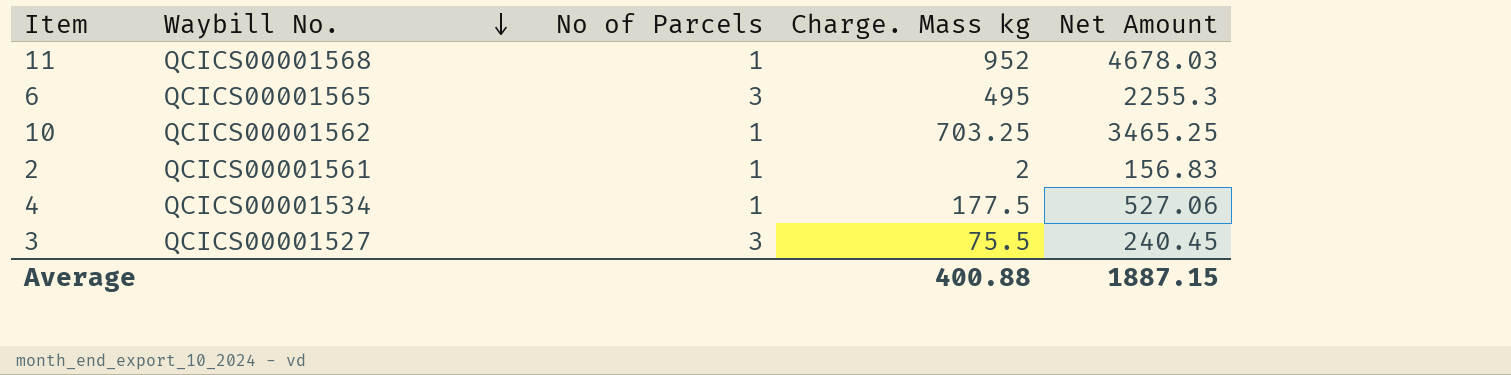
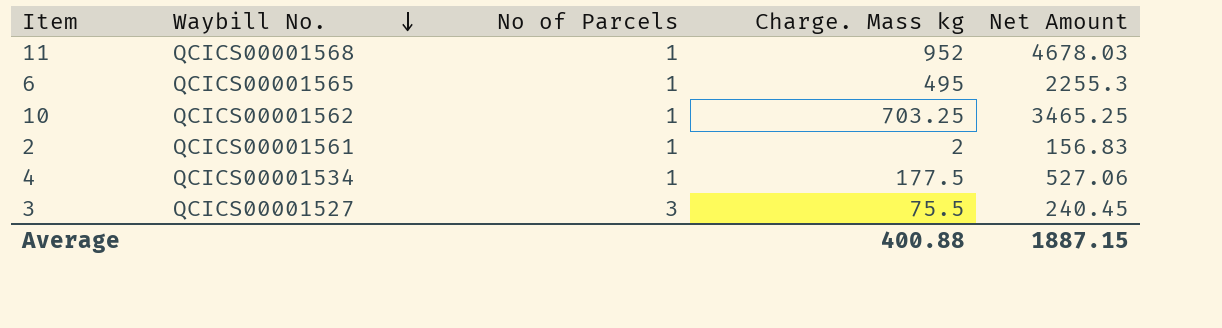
6 | No of Parcels: 3 -> 1

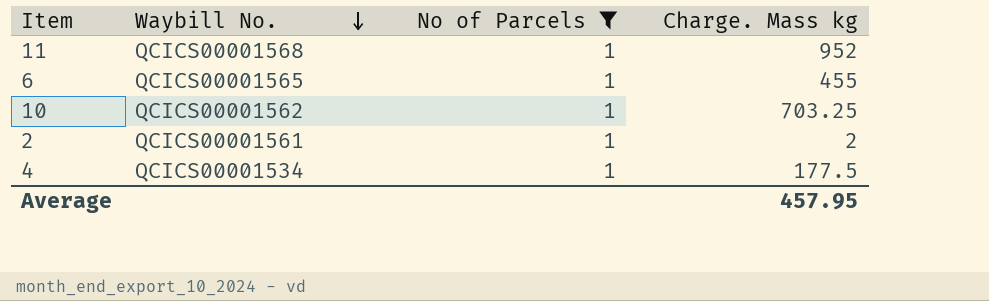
filter: none -> No of Parcels = 1
column Net Amount | position: 5 -> none
6 | Charge. Mass kg: 495 -> 455
Average | Charge. Mass kg: 400.88 -> 457.95

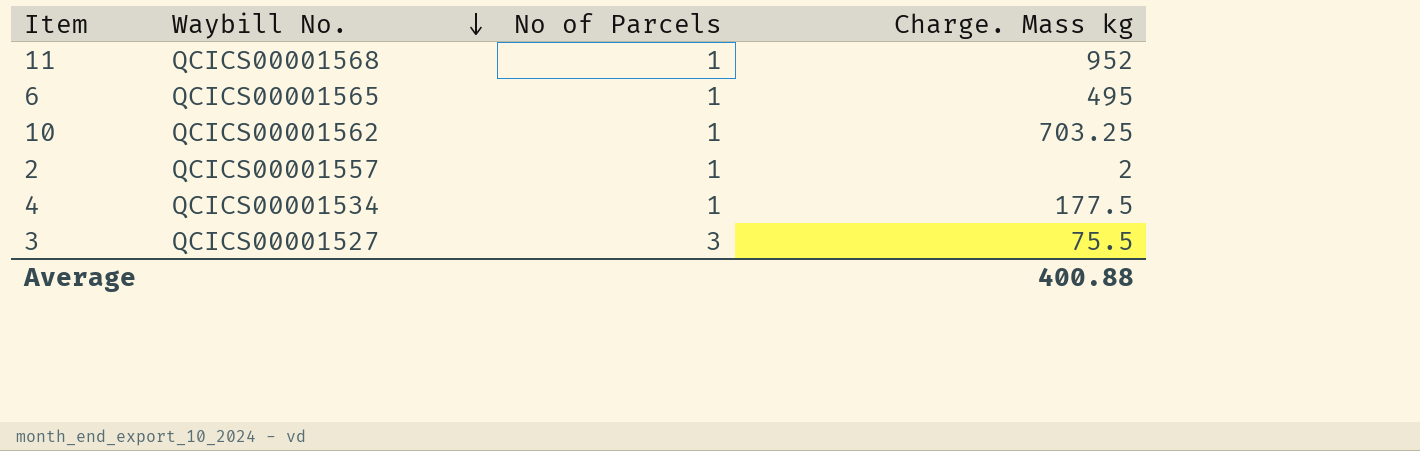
filter: No of Parcels = 1 -> none
6 | Charge. Mass kg: 455 -> 495
2 | Waybill No.: QCICS00001561 -> QCICS00001557
Average | Charge. Mass kg: 457.95 -> 400.88

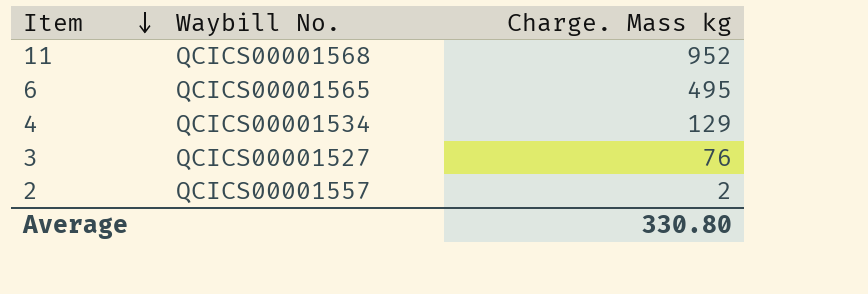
row order: Waybill No. descending -> Item descending
column No of Parcels | position: 3 -> none
row 10: QCICS00001562 | 1 | 703.25 -> none
4 | Charge. Mass kg: 177.5 -> 129
3 | Charge. Mass kg: 75.5 -> 76
Average | Charge. Mass kg: 400.88 -> 330.80

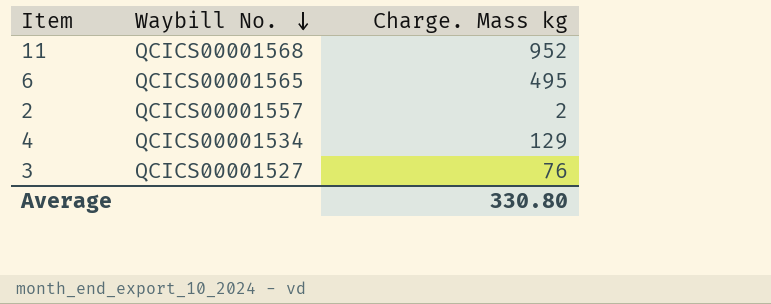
row order: Item descending -> Waybill No. descending

